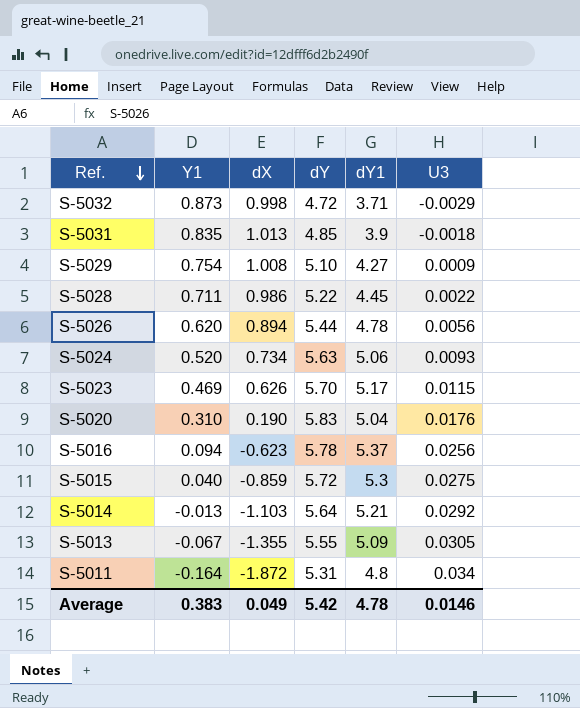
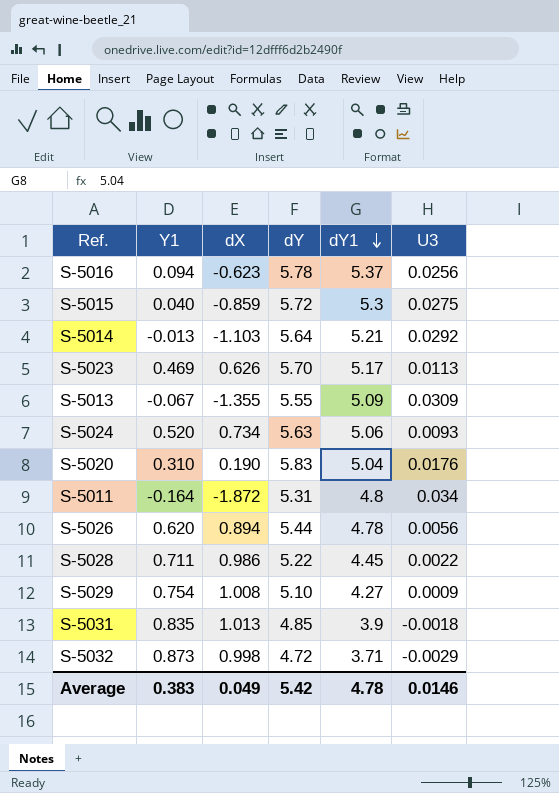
row order: Ref. descending -> dY1 descending
S-5023 | U3: 0.0115 -> 0.0113
S-5013 | U3: 0.0305 -> 0.0309

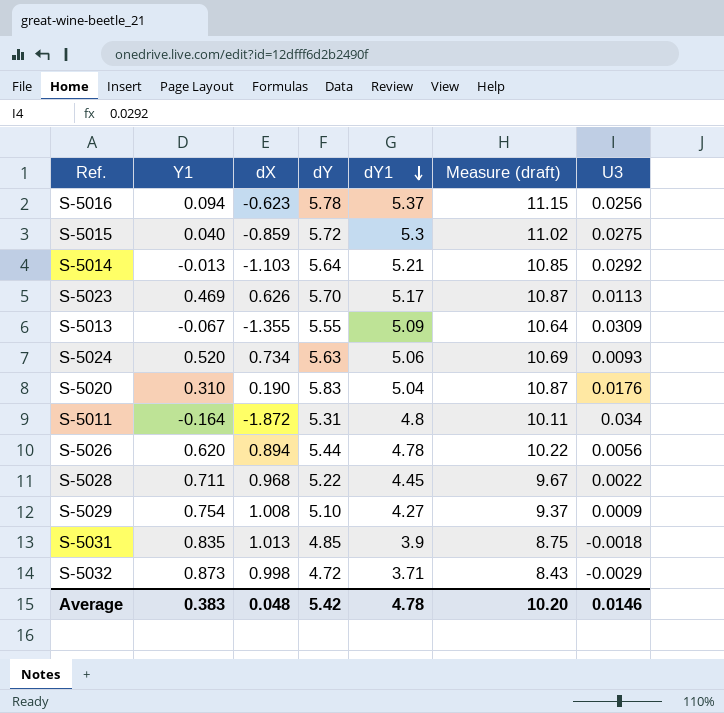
column Measure (draft) | formula: none -> [dY] + [dY1]
S-5028 | dX: 0.986 -> 0.968
Average | dX: 0.049 -> 0.048

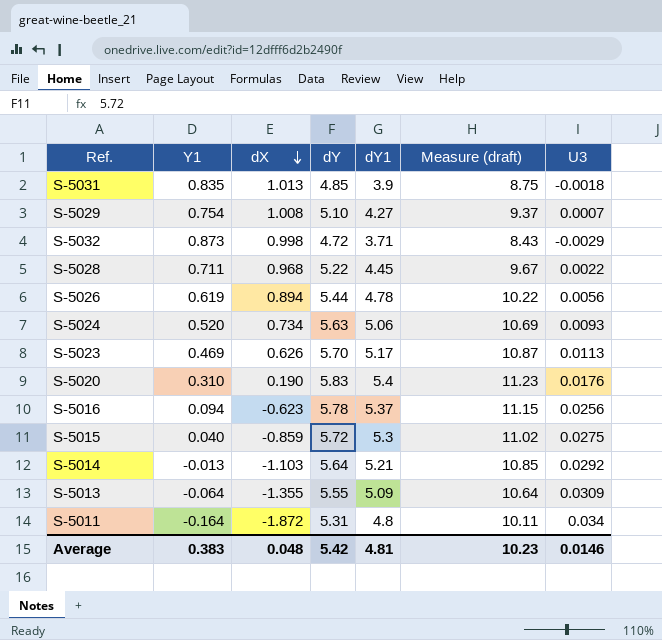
row order: dY1 descending -> dX descending
S-5029 | U3: 0.0009 -> 0.0007
S-5026 | Y1: 0.620 -> 0.619
S-5020 | dY1: 5.04 -> 5.4
S-5020 | Measure (draft): 10.87 -> 11.23
S-5013 | Y1: -0.067 -> -0.064
Average | dY1: 4.78 -> 4.81
Average | Measure (draft): 10.20 -> 10.23

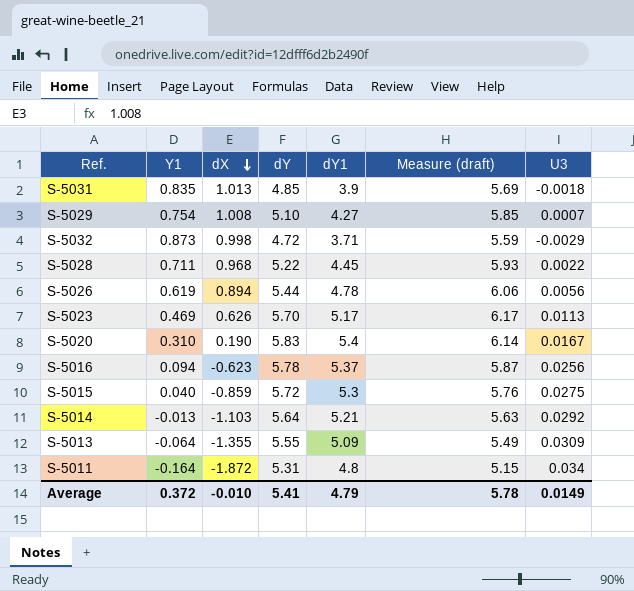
column Measure (draft) | formula: [dY] + [dY1] -> [Y1] + [dY]
row S-5024: 0.520 | 0.734 | 5.63 | 5.06 | 10.69 | 0.0093 -> none
S-5020 | U3: 0.0176 -> 0.0167
Average | Y1: 0.383 -> 0.372
Average | dX: 0.048 -> -0.010
Average | dY: 5.42 -> 5.41
Average | dY1: 4.81 -> 4.79
Average | Measure (draft): 10.23 -> 5.78
Average | U3: 0.0146 -> 0.0149

